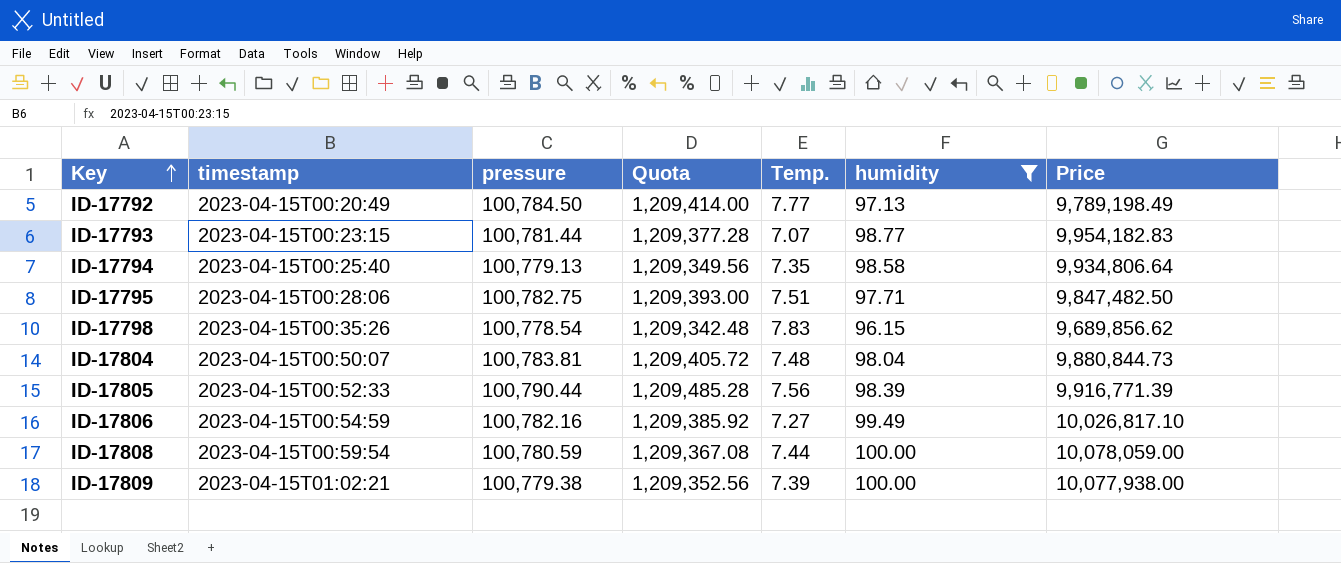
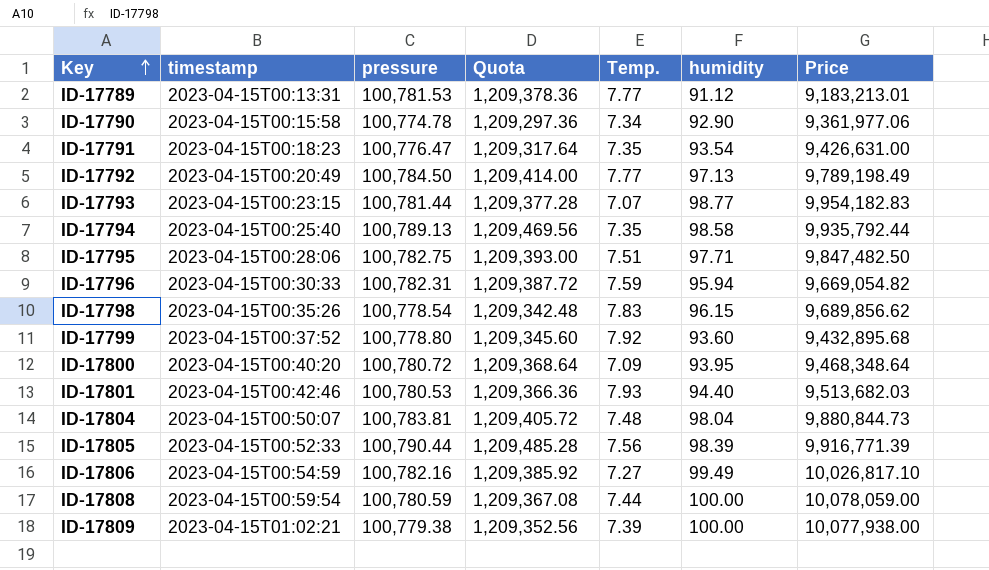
filter: humidity >= 96.15 -> none
ID-17794 | pressure: 100,779.13 -> 100,789.13
ID-17794 | Quota: 1,209,349.56 -> 1,209,469.56
ID-17794 | Price: 9,934,806.64 -> 9,935,792.44

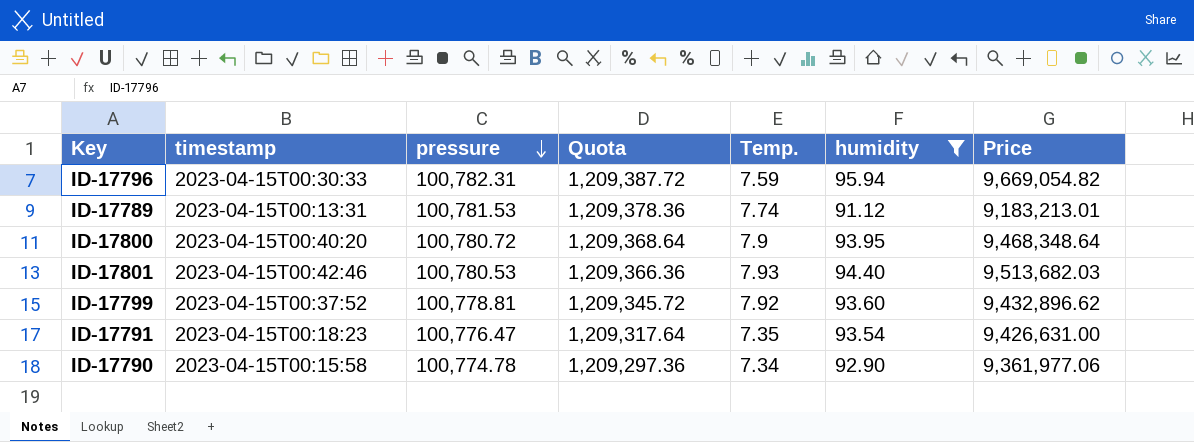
filter: none -> humidity <= 95.94
row order: Key ascending -> pressure descending
ID-17789 | Temp.: 7.77 -> 7.74
ID-17800 | Temp.: 7.09 -> 7.9
ID-17799 | pressure: 100,778.80 -> 100,778.81
ID-17799 | Quota: 1,209,345.60 -> 1,209,345.72
ID-17799 | Price: 9,432,895.68 -> 9,432,896.62

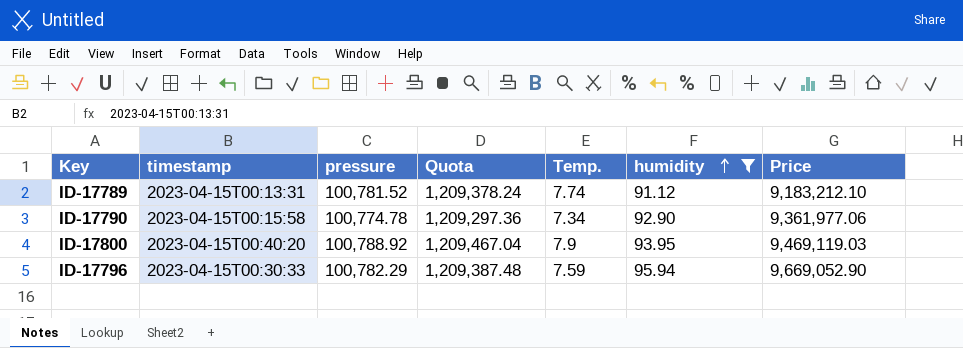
row order: pressure descending -> humidity ascending
row ID-17801: 2023-04-15T00:42:46 | 100,780.53 | 1,209,366.36 | 7.93 | 94.40 | 9,513,682.03 -> none
row ID-17799: 2023-04-15T00:37:52 | 100,778.81 | 1,209,345.72 | 7.92 | 93.60 | 9,432,896.62 -> none
row ID-17791: 2023-04-15T00:18:23 | 100,776.47 | 1,209,317.64 | 7.35 | 93.54 | 9,426,631.00 -> none
ID-17789 | pressure: 100,781.53 -> 100,781.52
ID-17789 | Quota: 1,209,378.36 -> 1,209,378.24
ID-17789 | Price: 9,183,213.01 -> 9,183,212.10
ID-17800 | pressure: 100,780.72 -> 100,788.92
ID-17800 | Quota: 1,209,368.64 -> 1,209,467.04
ID-17800 | Price: 9,468,348.64 -> 9,469,119.03
ID-17796 | pressure: 100,782.31 -> 100,782.29
ID-17796 | Quota: 1,209,387.72 -> 1,209,387.48
ID-17796 | Price: 9,669,054.82 -> 9,669,052.90

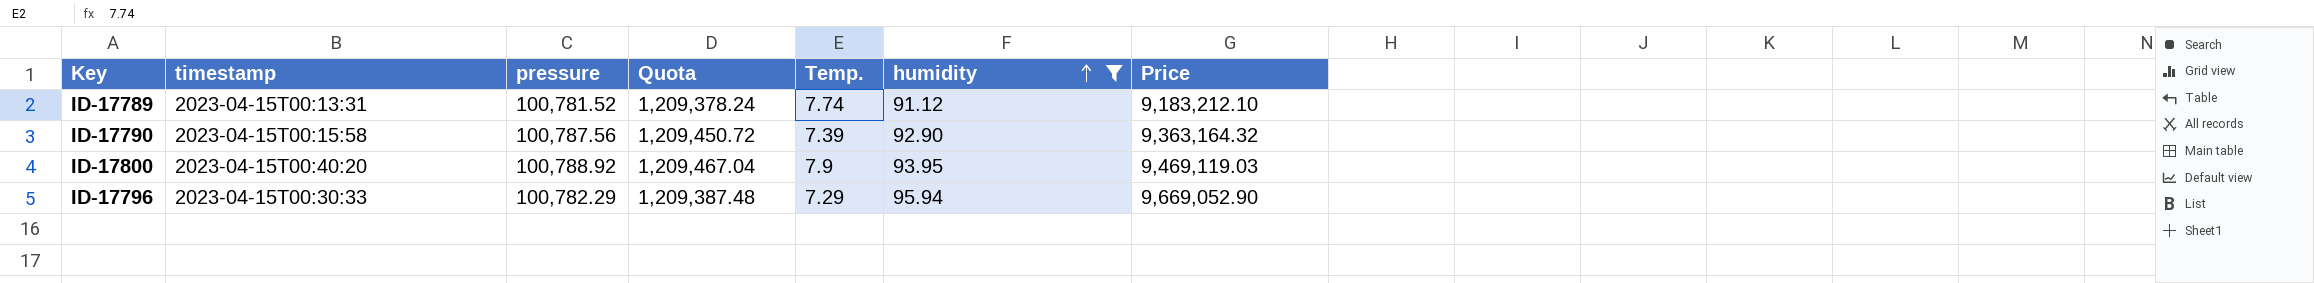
ID-17790 | pressure: 100,774.78 -> 100,787.56
ID-17790 | Quota: 1,209,297.36 -> 1,209,450.72
ID-17790 | Temp.: 7.34 -> 7.39
ID-17790 | Price: 9,361,977.06 -> 9,363,164.32
ID-17796 | Temp.: 7.59 -> 7.29

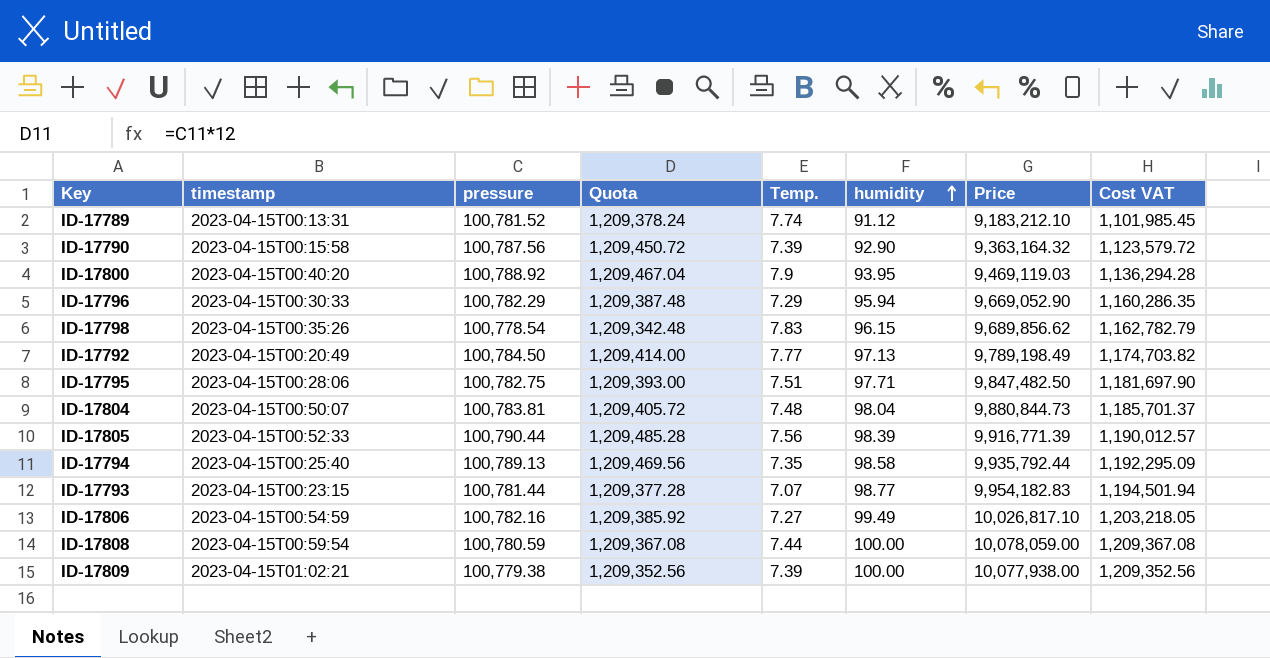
filter: humidity <= 95.94 -> none
column Cost VAT | formula: none -> [Price] * 0.12

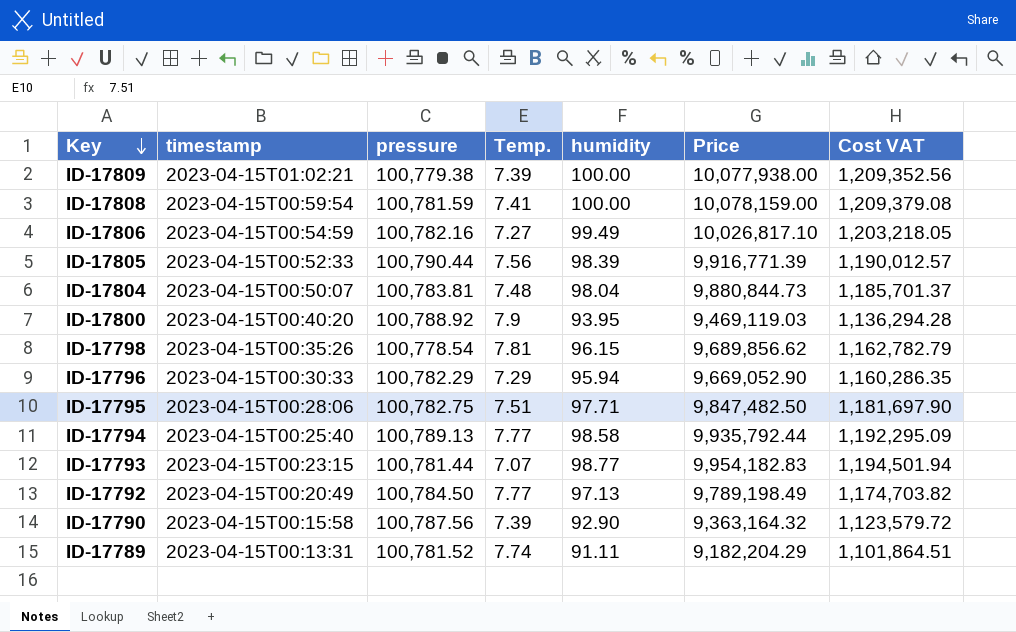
row order: humidity ascending -> Key descending
column Quota | formula: [pressure] * 12 -> none
ID-17808 | pressure: 100,780.59 -> 100,781.59
ID-17808 | Temp.: 7.44 -> 7.41
ID-17808 | Price: 10,078,059.00 -> 10,078,159.00
ID-17808 | Cost VAT: 1,209,367.08 -> 1,209,379.08
ID-17798 | Temp.: 7.83 -> 7.81
ID-17794 | Temp.: 7.35 -> 7.77
ID-17789 | humidity: 91.12 -> 91.11
ID-17789 | Price: 9,183,212.10 -> 9,182,204.29
ID-17789 | Cost VAT: 1,101,985.45 -> 1,101,864.51

